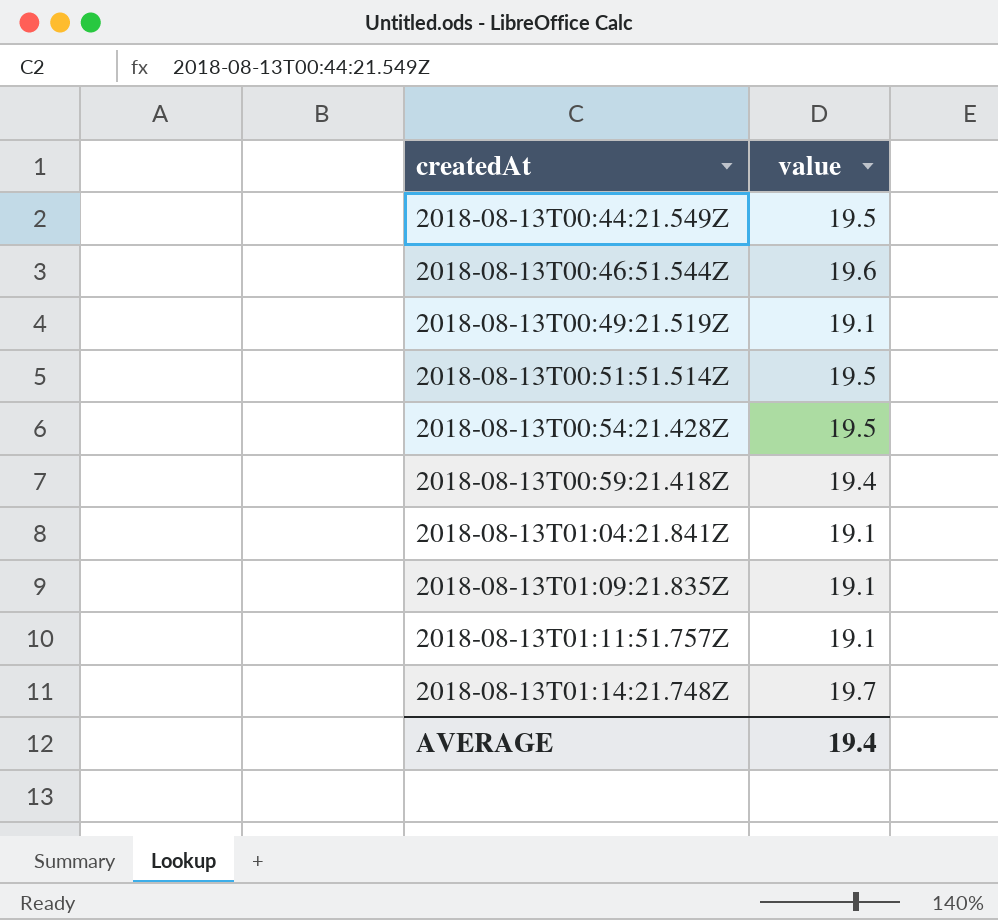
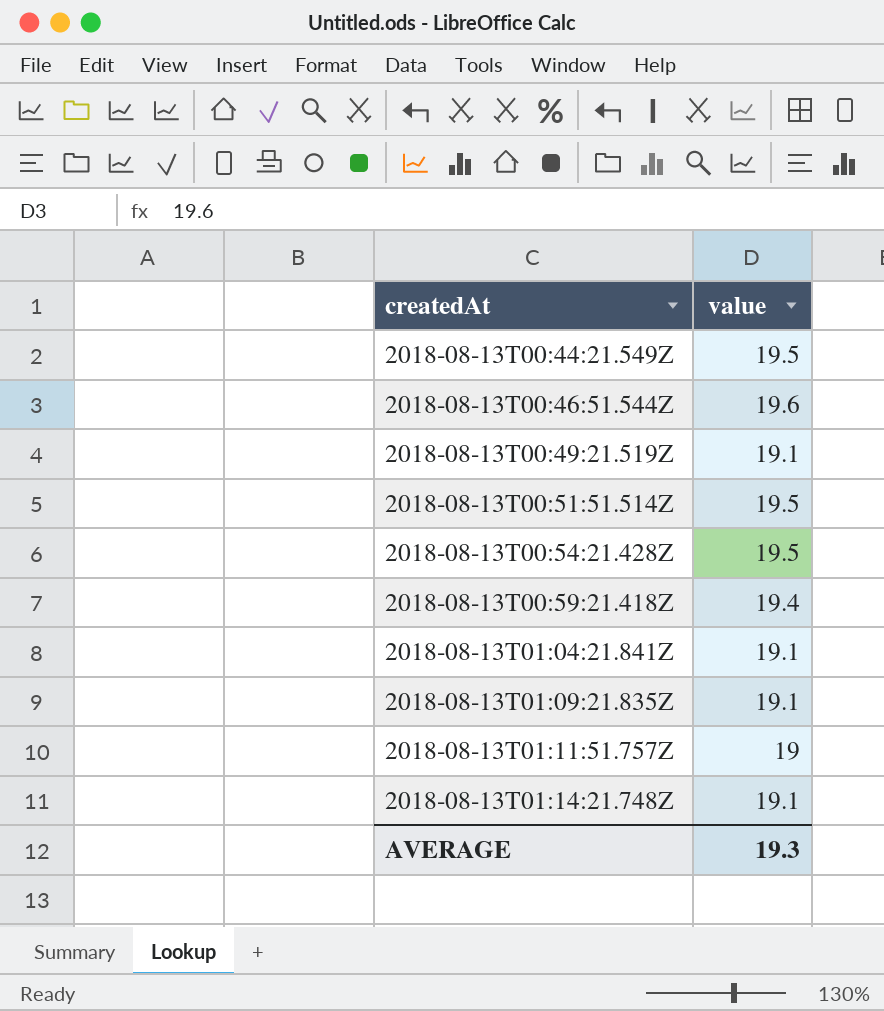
2018-08-13T01:11:51.757Z | value: 19.1 -> 19
2018-08-13T01:14:21.748Z | value: 19.7 -> 19.1
AVERAGE | value: 19.4 -> 19.3

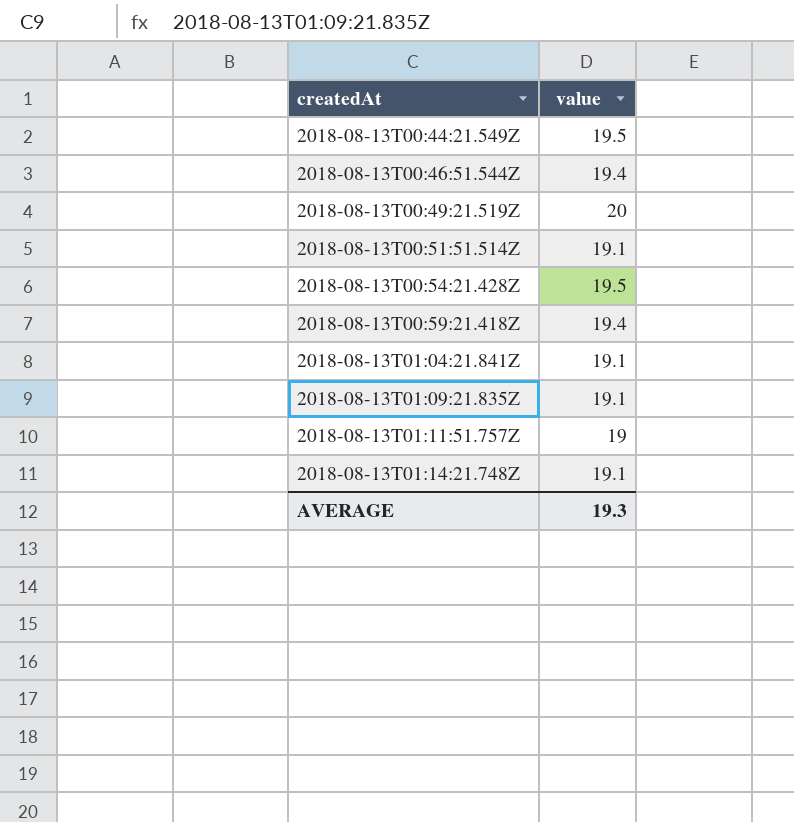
2018-08-13T00:46:51.544Z | value: 19.6 -> 19.4
2018-08-13T00:49:21.519Z | value: 19.1 -> 20
2018-08-13T00:51:51.514Z | value: 19.5 -> 19.1

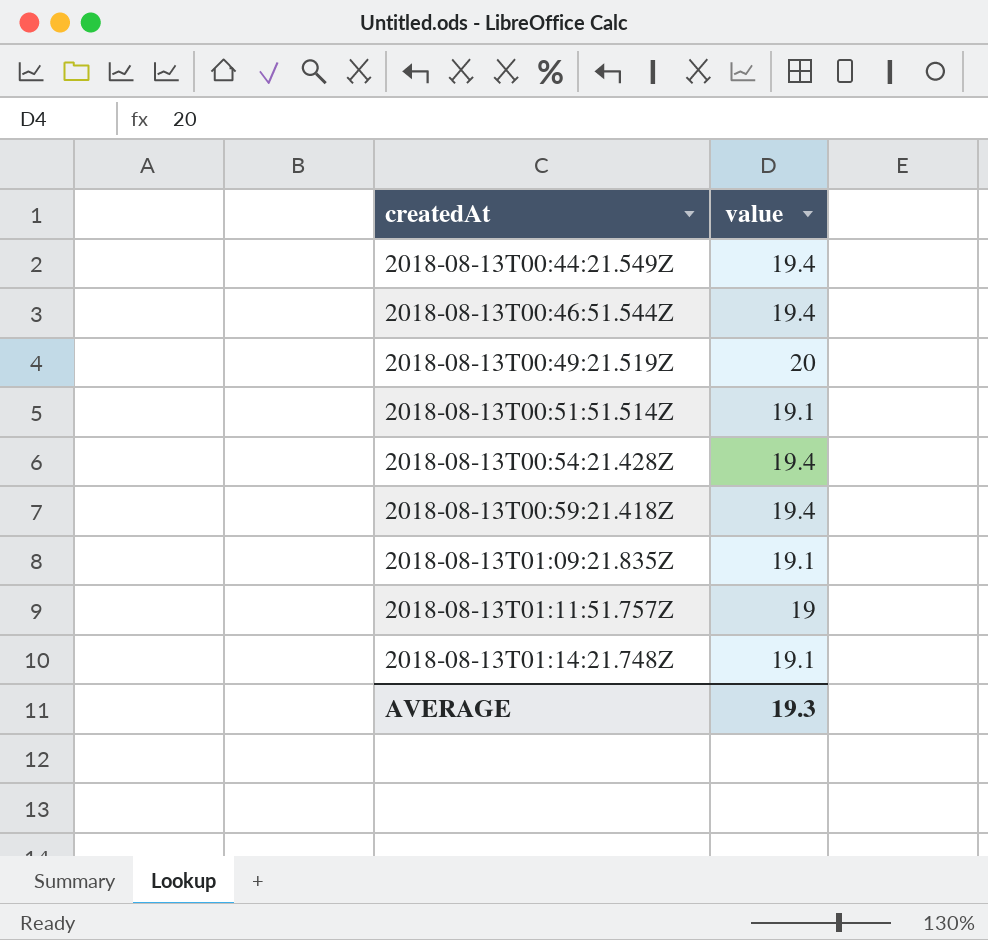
row 2018-08-13T01:04:21.841Z: 19.1 -> none
2018-08-13T00:44:21.549Z | value: 19.5 -> 19.4
2018-08-13T00:54:21.428Z | value: 19.5 -> 19.4

